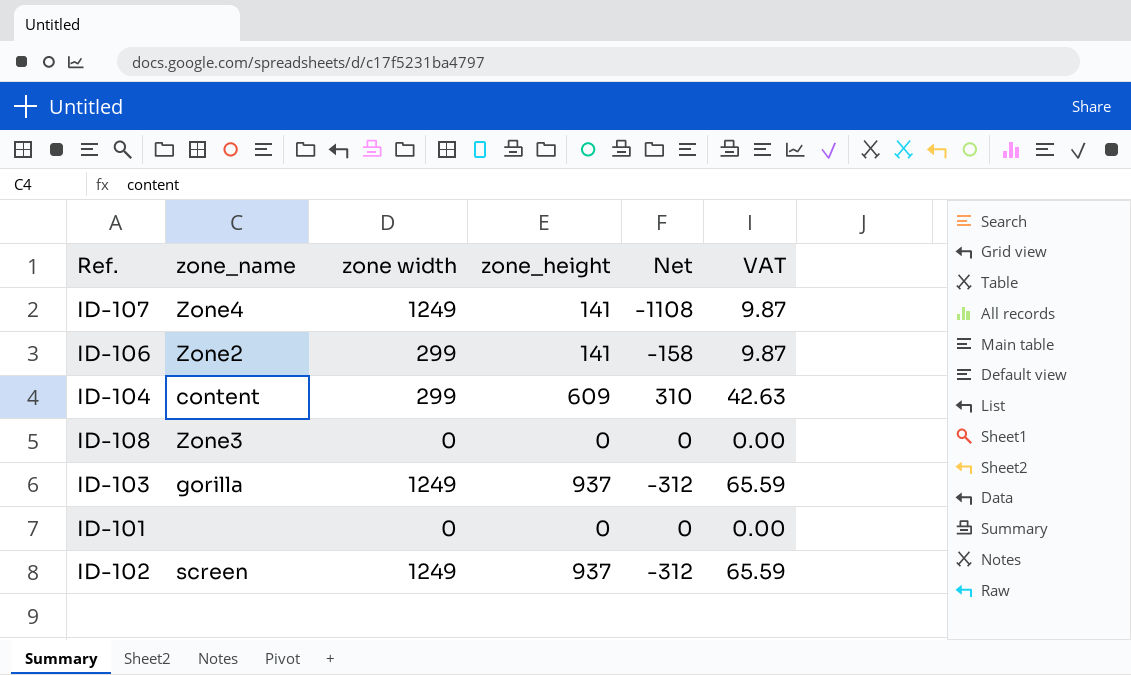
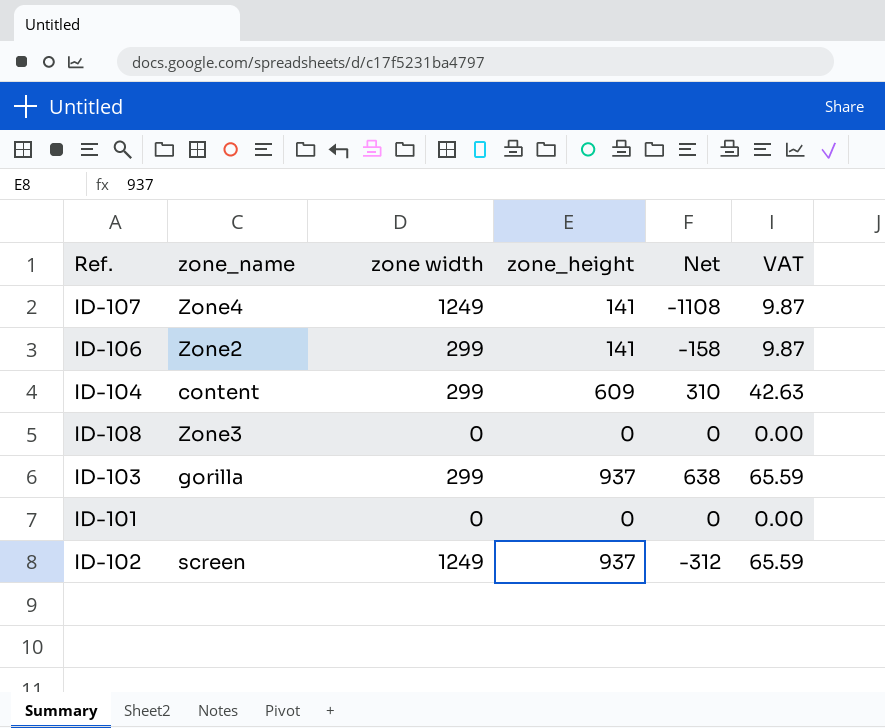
ID-103 | zone width: 1249 -> 299
ID-103 | Net: -312 -> 638

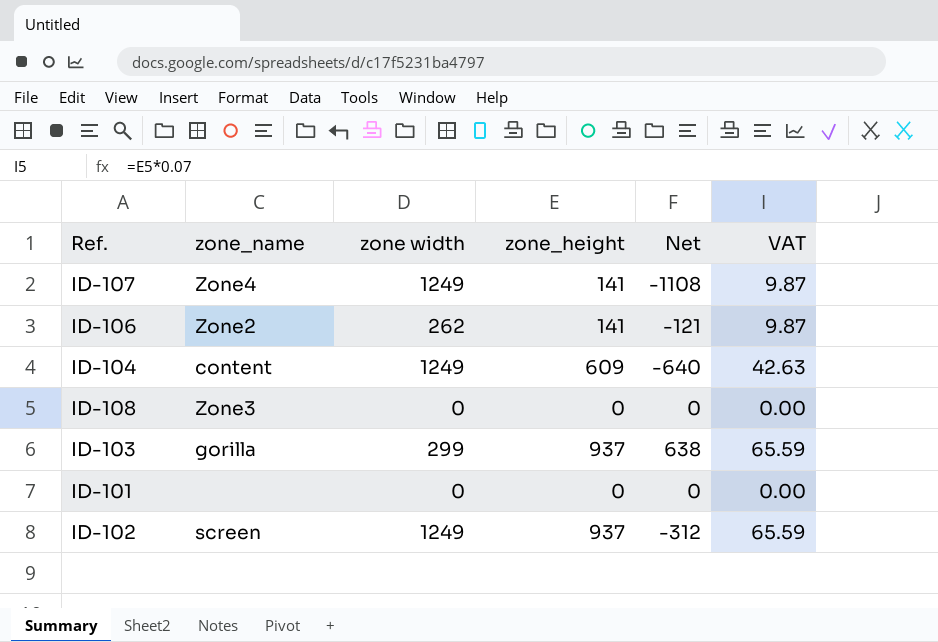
ID-106 | zone width: 299 -> 262
ID-106 | Net: -158 -> -121
ID-104 | zone width: 299 -> 1249
ID-104 | Net: 310 -> -640

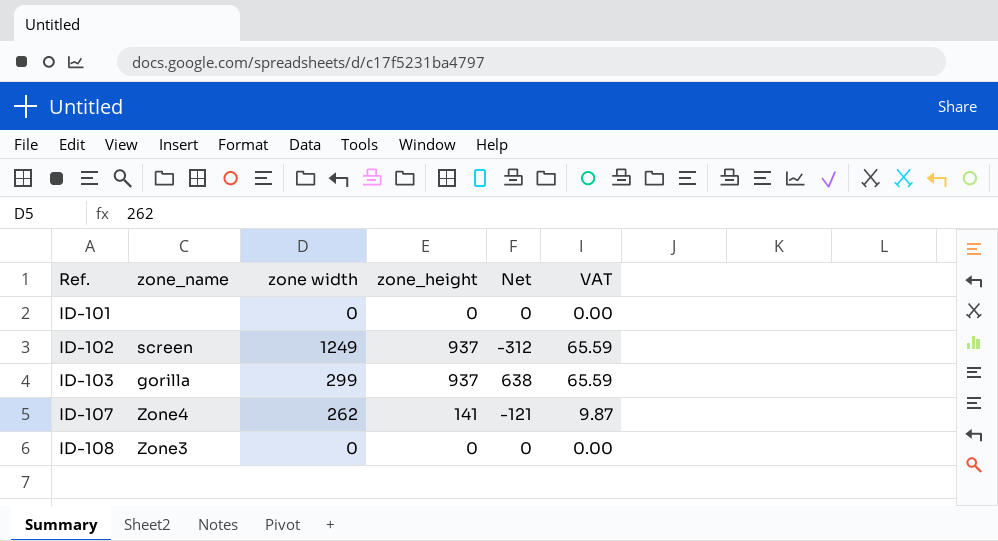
row order: none -> Ref. ascending
row ID-106: Zone2 | 262 | 141 | -121 | 9.87 -> none
row ID-104: content | 1249 | 609 | -640 | 42.63 -> none
ID-107 | zone width: 1249 -> 262
ID-107 | Net: -1108 -> -121

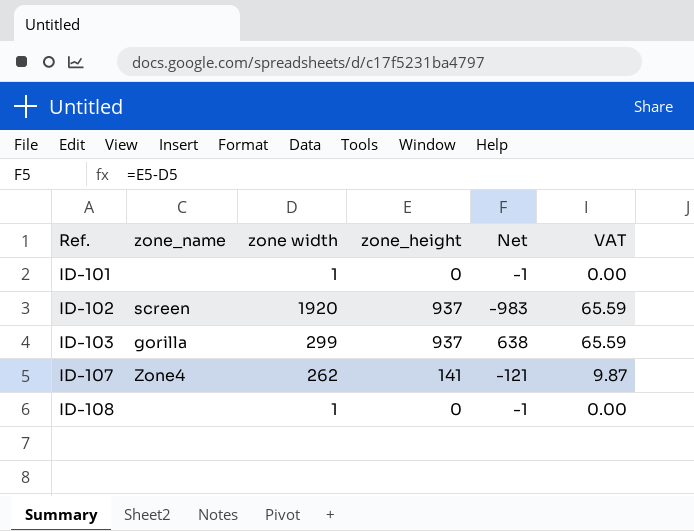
ID-101 | zone width: 0 -> 1
ID-101 | Net: 0 -> -1
ID-102 | zone width: 1249 -> 1920
ID-102 | Net: -312 -> -983
ID-108 | zone_name: Zone3 -> none
ID-108 | zone width: 0 -> 1
ID-108 | Net: 0 -> -1

